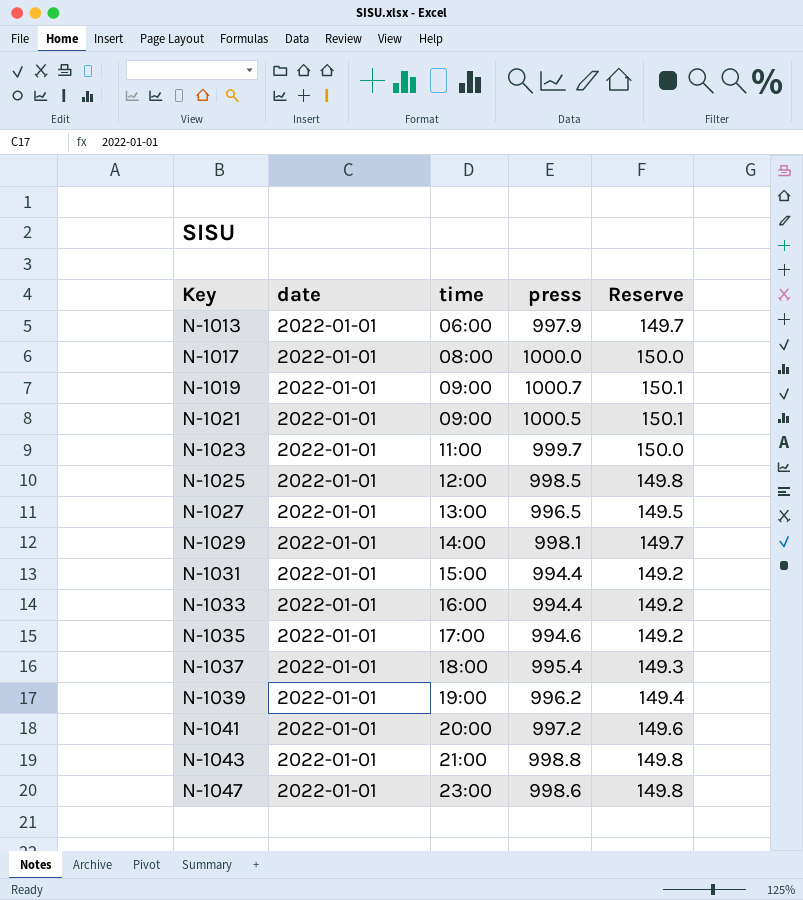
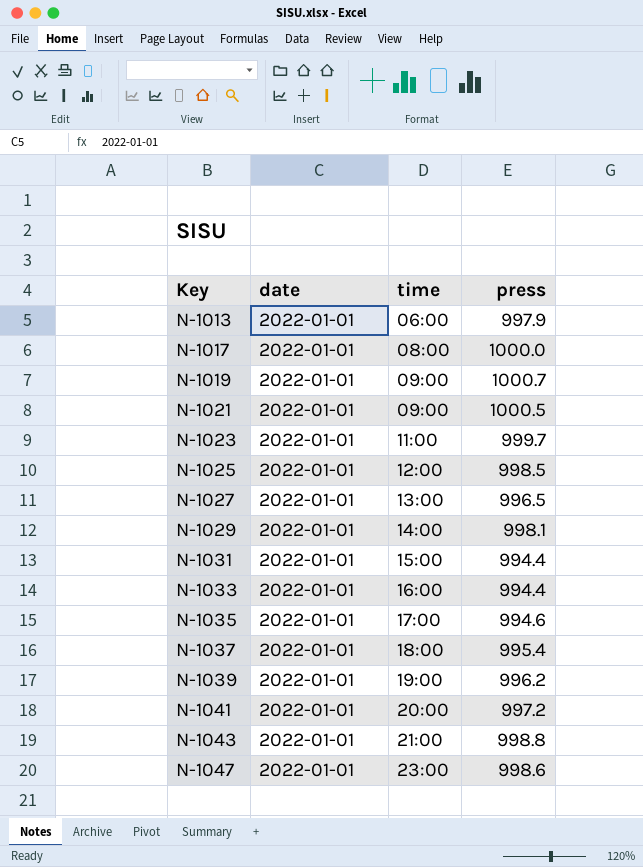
column Reserve | formula: [press] * 0.15 -> none

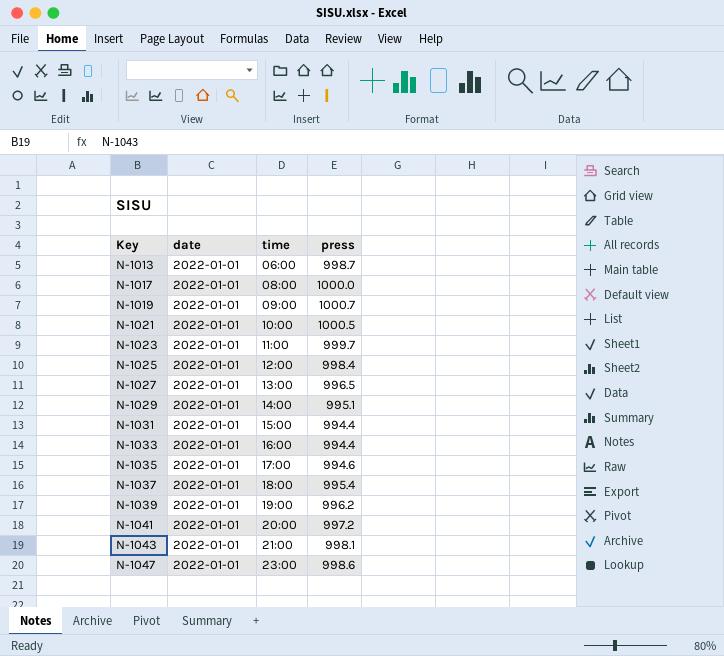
N-1013 | press: 997.9 -> 998.7
N-1021 | time: 09:00 -> 10:00
N-1025 | press: 998.5 -> 998.4
N-1029 | press: 998.1 -> 995.1
N-1043 | press: 998.8 -> 998.1

